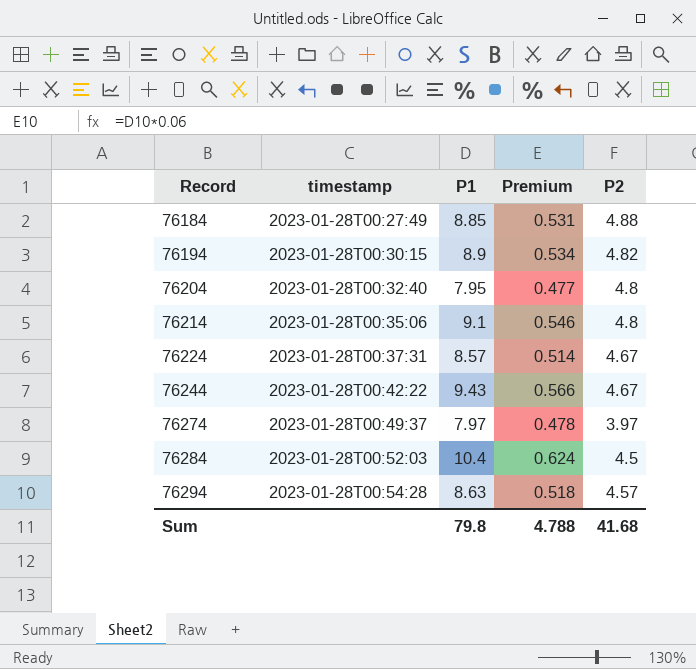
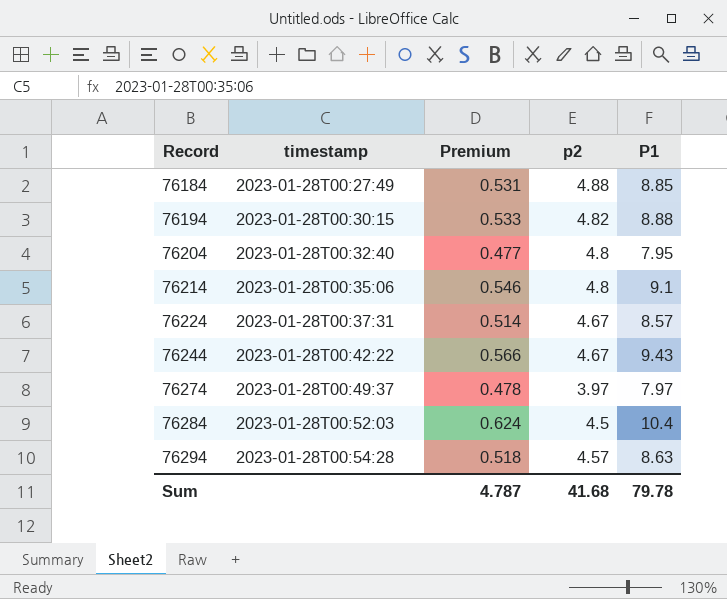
column name: P2 -> p2
column P1 | position: 3 -> 5
76194 | Premium: 0.534 -> 0.533
76194 | P1: 8.9 -> 8.88
Sum | Premium: 4.788 -> 4.787
Sum | P1: 79.8 -> 79.78

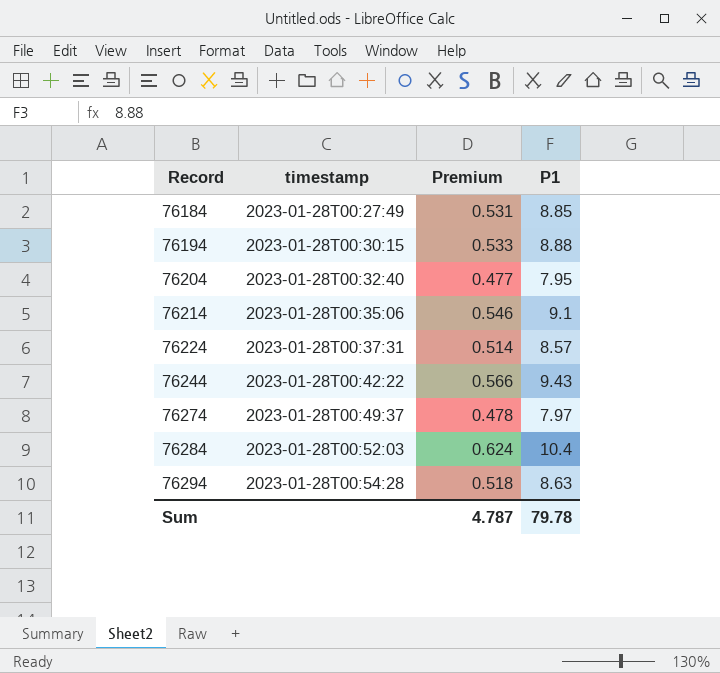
column p2 | position: 4 -> none

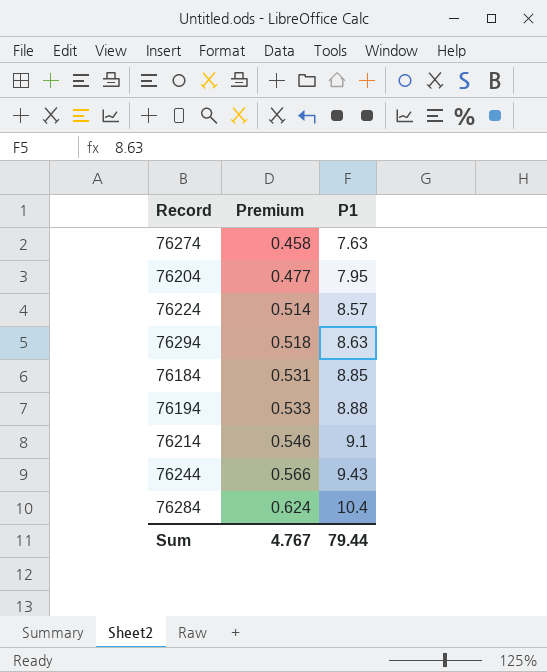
row order: Record ascending -> Premium ascending
column timestamp | position: 2 -> none
76274 | Premium: 0.478 -> 0.458
76274 | P1: 7.97 -> 7.63
Sum | Premium: 4.787 -> 4.767
Sum | P1: 79.78 -> 79.44

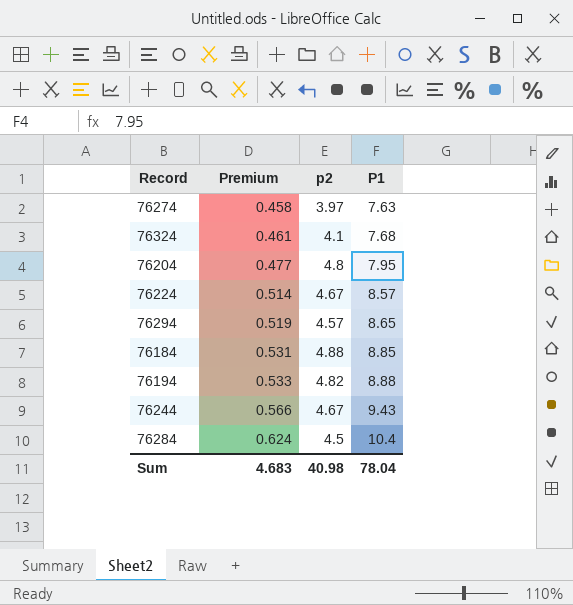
column p2 | position: none -> 3
row 76214: 0.546 | 9.1 -> none
row 76324: none -> 0.461 | 4.1 | 7.68
76294 | Premium: 0.518 -> 0.519
76294 | P1: 8.63 -> 8.65
Sum | Premium: 4.767 -> 4.683
Sum | P1: 79.44 -> 78.04

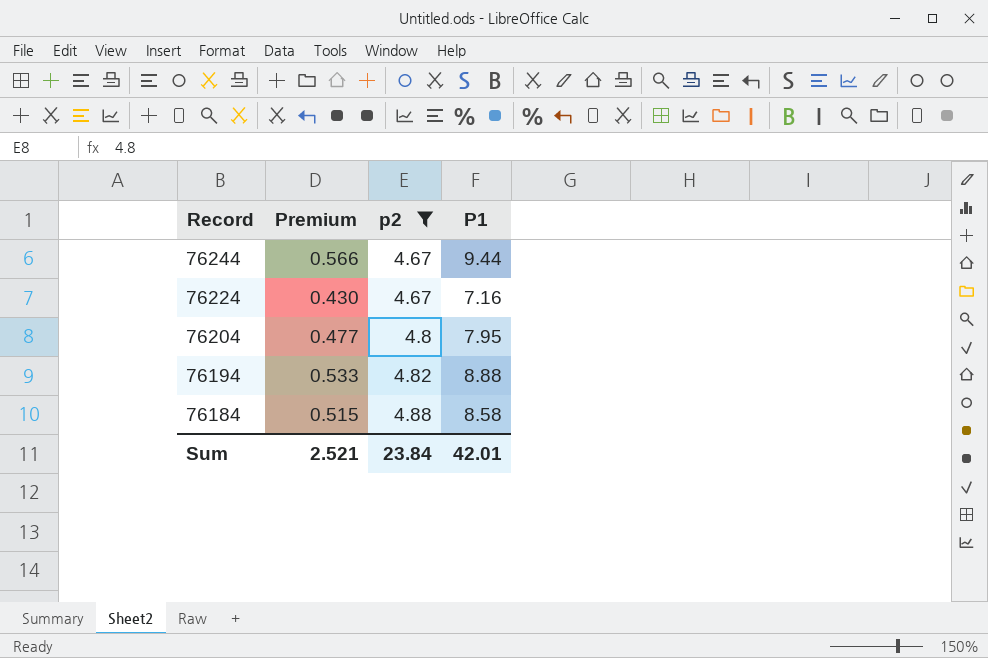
filter: none -> p2 >= 4.67
row order: Premium ascending -> Record descending
76244 | P1: 9.43 -> 9.44
76224 | Premium: 0.514 -> 0.430
76224 | P1: 8.57 -> 7.16
76184 | Premium: 0.531 -> 0.515
76184 | P1: 8.85 -> 8.58
Sum | Premium: 4.683 -> 2.521
Sum | p2: 40.98 -> 23.84
Sum | P1: 78.04 -> 42.01

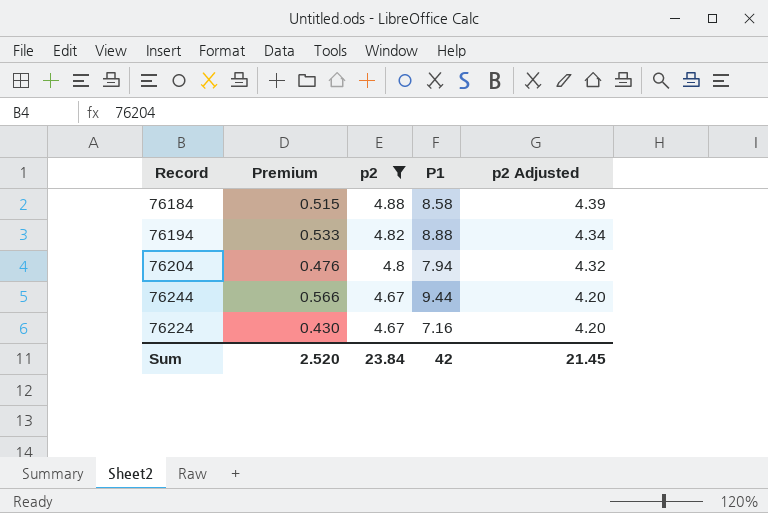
row order: Record descending -> p2 descending
column p2 Adjusted | formula: none -> [p2] * 0.9
76204 | Premium: 0.477 -> 0.476
76204 | P1: 7.95 -> 7.94
Sum | Premium: 2.521 -> 2.520
Sum | P1: 42.01 -> 42

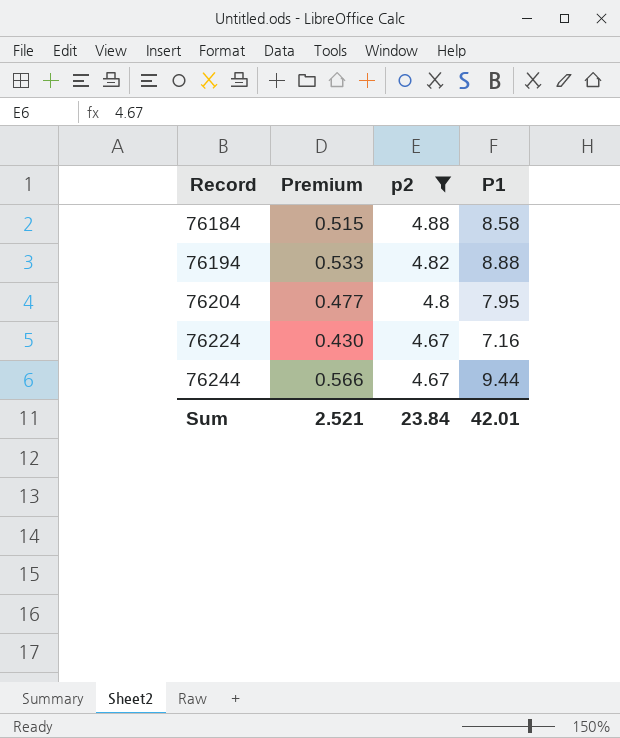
row order: p2 descending -> Record ascending
column p2 Adjusted | formula: [p2] * 0.9 -> none
76204 | Premium: 0.476 -> 0.477
76204 | P1: 7.94 -> 7.95
Sum | Premium: 2.520 -> 2.521
Sum | P1: 42 -> 42.01

